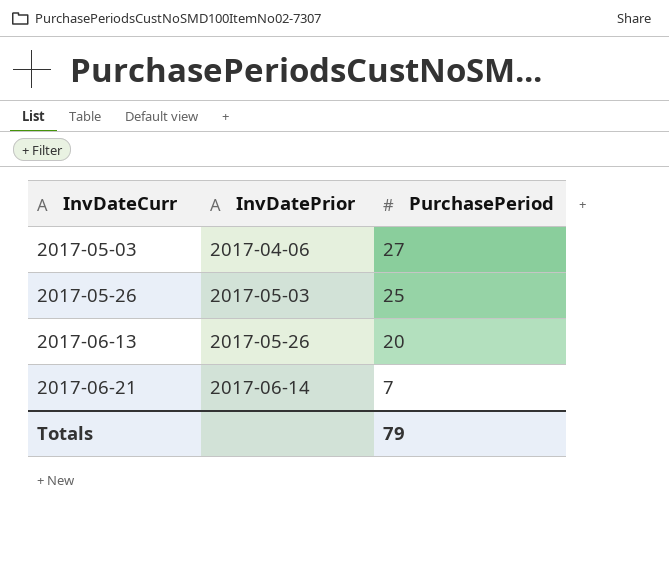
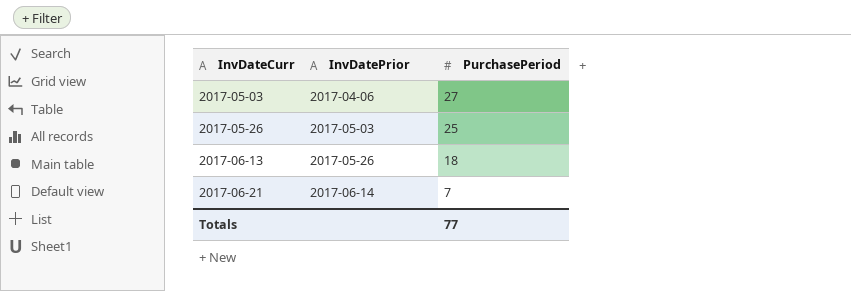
2017-06-13 | PurchasePeriod: 20 -> 18
Totals | PurchasePeriod: 79 -> 77

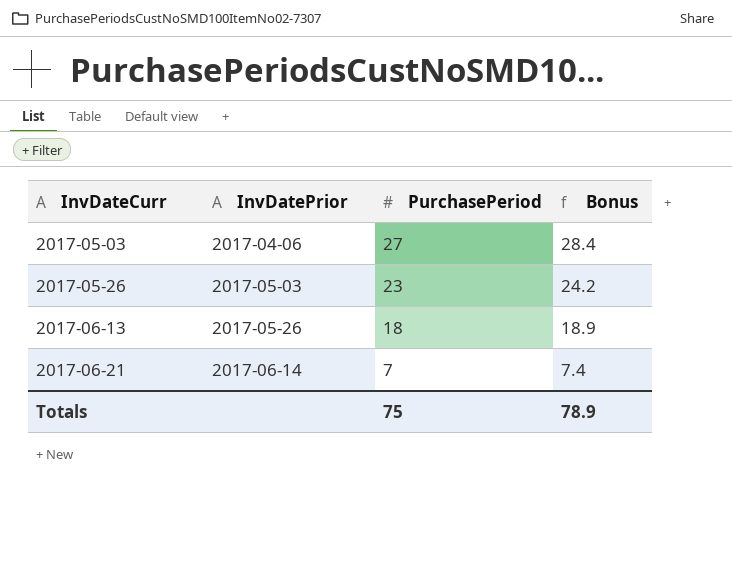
column Bonus | formula: none -> [PurchasePeriod] * 1.05
2017-05-26 | PurchasePeriod: 25 -> 23
Totals | PurchasePeriod: 77 -> 75

